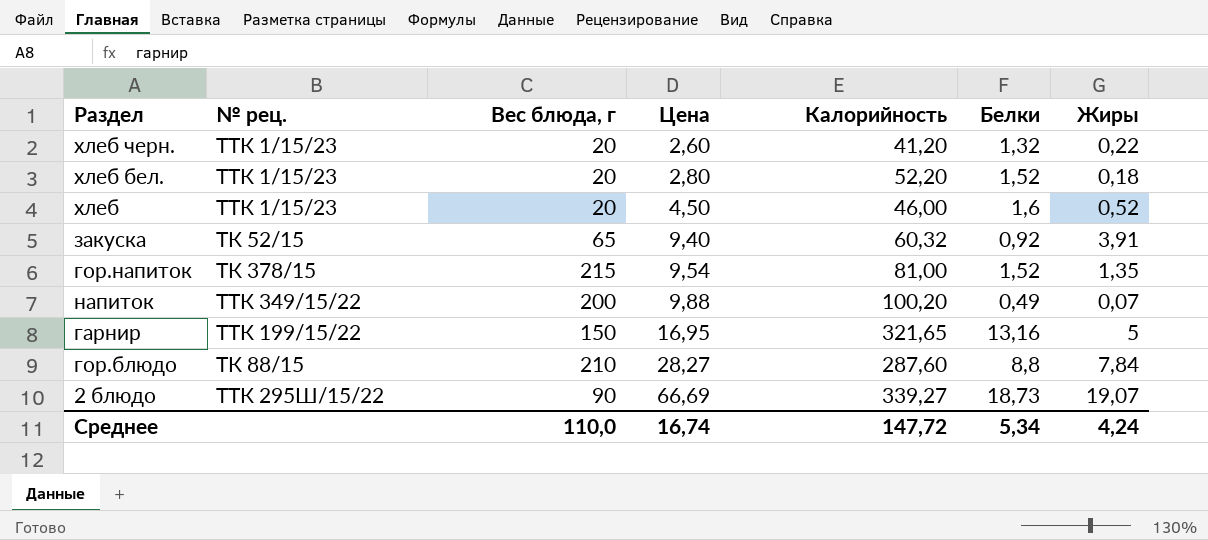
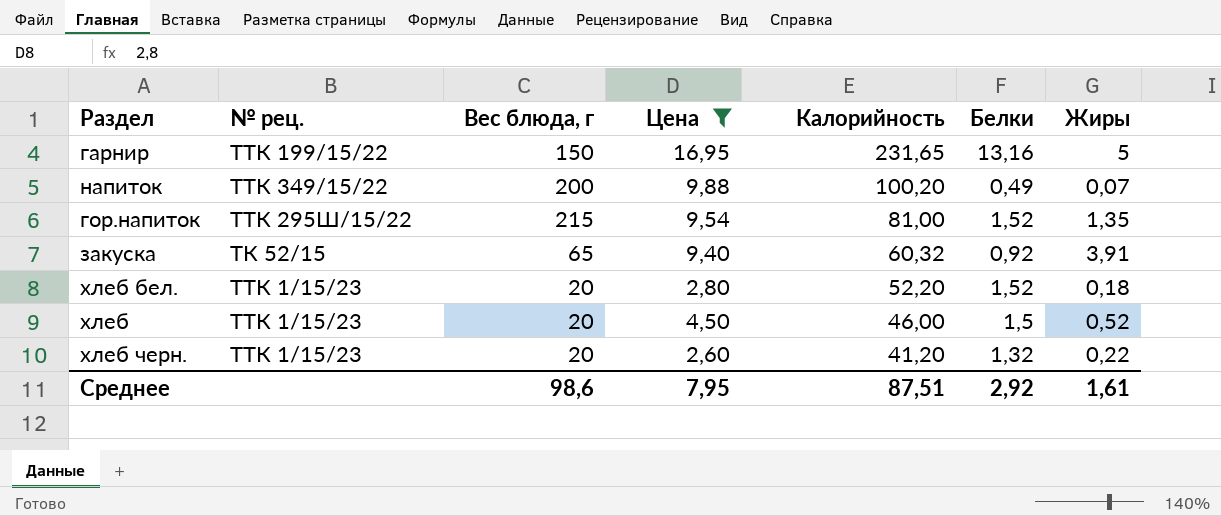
filter: none -> Цена <= 16,95
row order: Цена ascending -> Калорийность descending
гарнир | Калорийность: 321,65 -> 231,65
гор.напиток | № рец.: ТК 378/15 -> ТТК 295Ш/15/22
хлеб | Белки: 1,6 -> 1,5
Среднее | Вес блюда, г: 110,0 -> 98,6
Среднее | Цена: 16,74 -> 7,95
Среднее | Калорийность: 147,72 -> 87,51
Среднее | Белки: 5,34 -> 2,92
Среднее | Жиры: 4,24 -> 1,61

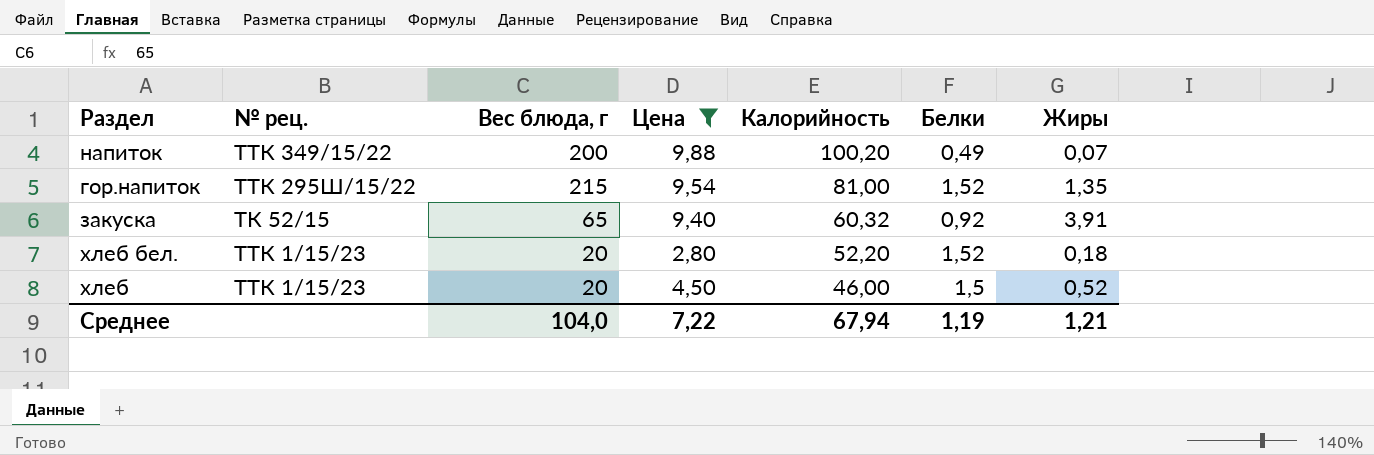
row гарнир: ТТК 199/15/22 | 150 | 16,95 | 231,65 | 13,16 | 5 -> none
row хлеб черн.: ТТК 1/15/23 | 20 | 2,60 | 41,20 | 1,32 | 0,22 -> none
Среднее | Вес блюда, г: 98,6 -> 104,0
Среднее | Цена: 7,95 -> 7,22
Среднее | Калорийность: 87,51 -> 67,94
Среднее | Белки: 2,92 -> 1,19
Среднее | Жиры: 1,61 -> 1,21

